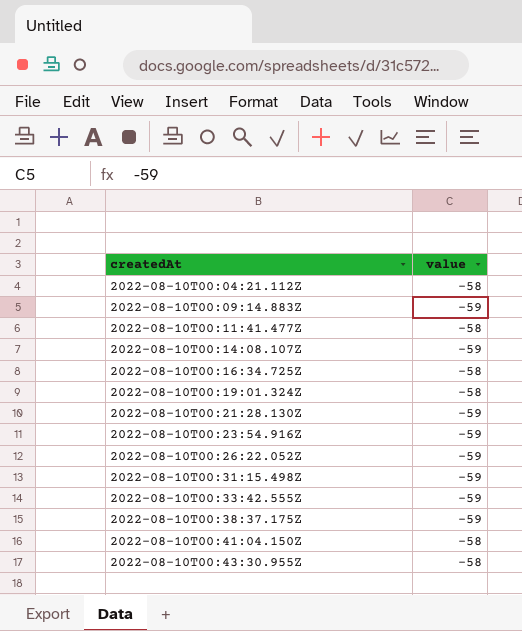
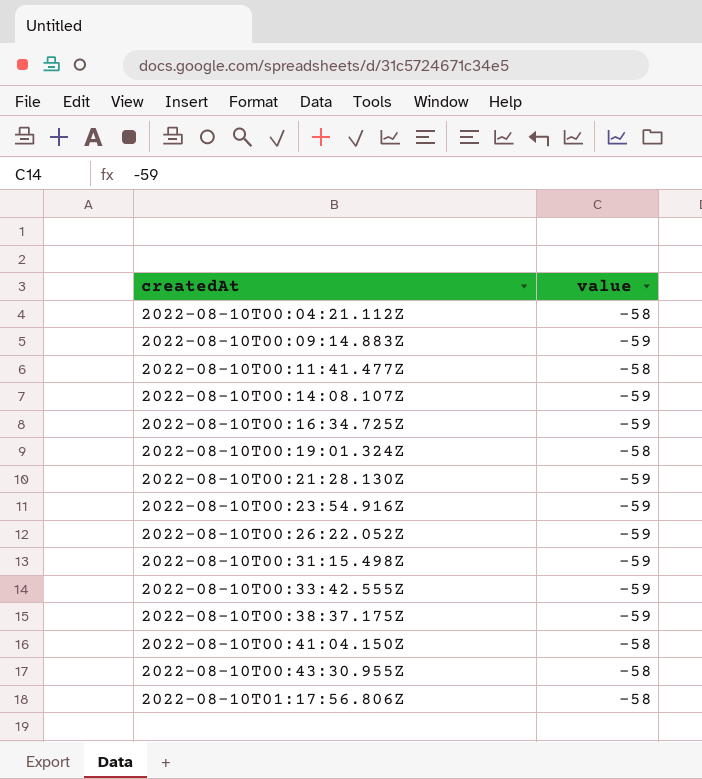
2022-08-10T00:16:34.725Z | value: -58 -> -59
row 2022-08-10T01:17:56.806Z: none -> -58

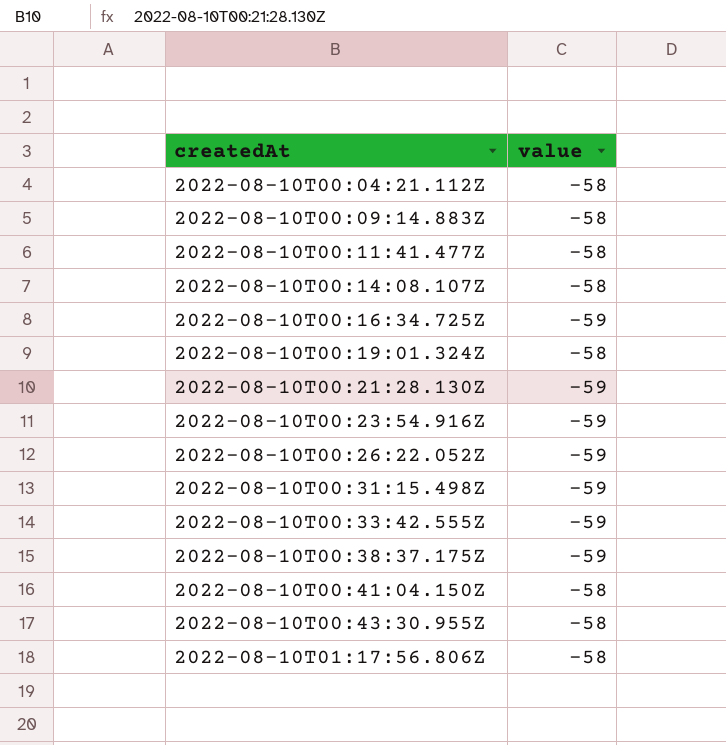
2022-08-10T00:09:14.883Z | value: -59 -> -58
2022-08-10T00:14:08.107Z | value: -59 -> -58

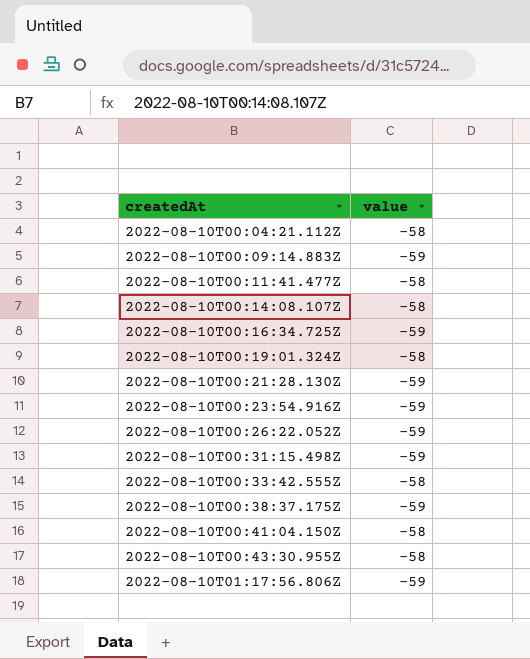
2022-08-10T00:09:14.883Z | value: -58 -> -59
2022-08-10T00:33:42.555Z | value: -59 -> -58
2022-08-10T01:17:56.806Z | value: -58 -> -59

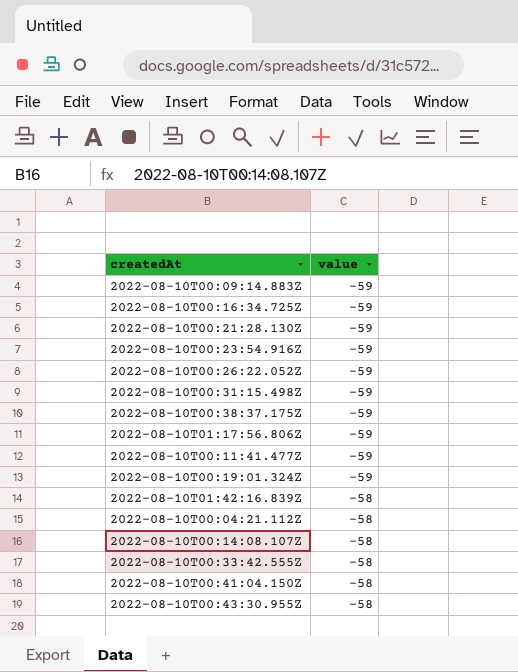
row order: createdAt ascending -> value ascending
2022-08-10T00:11:41.477Z | value: -58 -> -59
2022-08-10T00:19:01.324Z | value: -58 -> -59
row 2022-08-10T01:42:16.839Z: none -> -58

